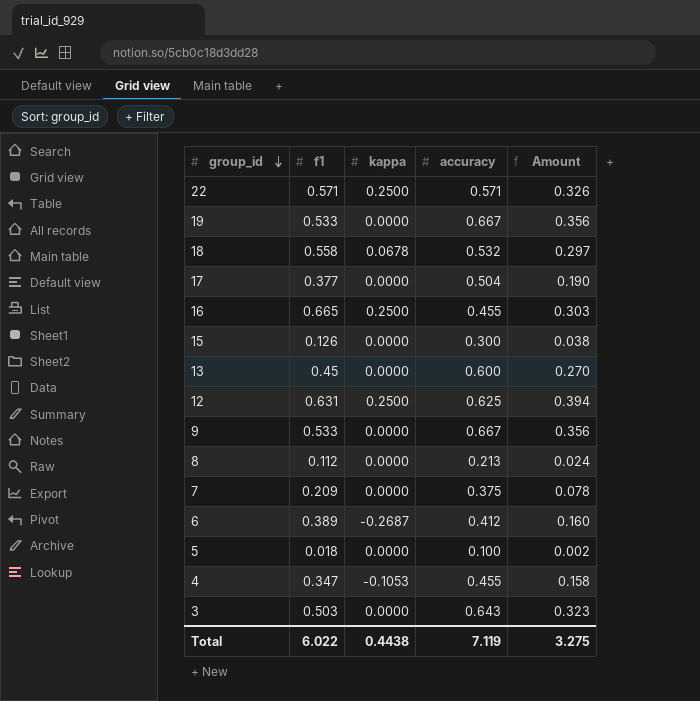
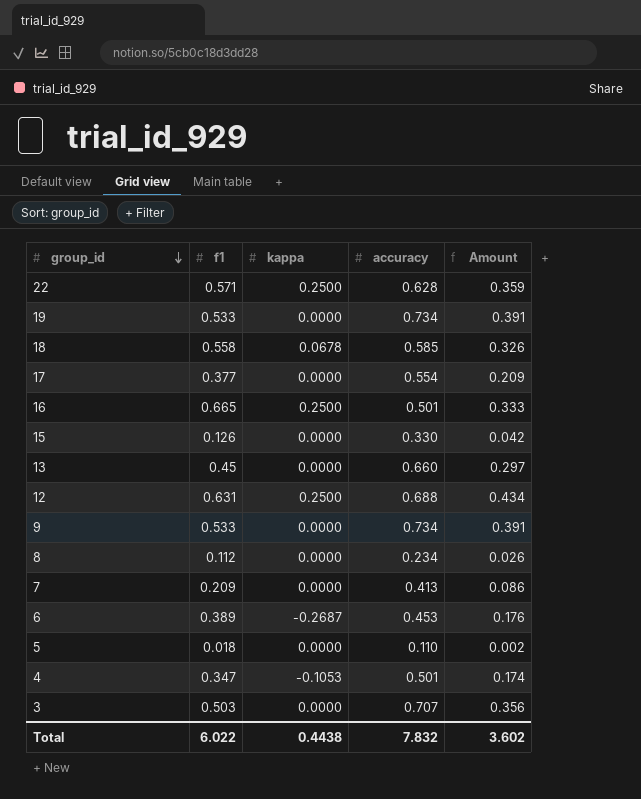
22 | accuracy: 0.571 -> 0.628
22 | Amount: 0.326 -> 0.359
19 | accuracy: 0.667 -> 0.734
19 | Amount: 0.356 -> 0.391
18 | accuracy: 0.532 -> 0.585
18 | Amount: 0.297 -> 0.326
17 | accuracy: 0.504 -> 0.554
17 | Amount: 0.190 -> 0.209
16 | accuracy: 0.455 -> 0.501
16 | Amount: 0.303 -> 0.333
15 | accuracy: 0.300 -> 0.330
15 | Amount: 0.038 -> 0.042
13 | accuracy: 0.600 -> 0.660
13 | Amount: 0.270 -> 0.297
12 | accuracy: 0.625 -> 0.688
12 | Amount: 0.394 -> 0.434
9 | accuracy: 0.667 -> 0.734
9 | Amount: 0.356 -> 0.391
8 | accuracy: 0.213 -> 0.234
8 | Amount: 0.024 -> 0.026
7 | accuracy: 0.375 -> 0.413
7 | Amount: 0.078 -> 0.086
6 | accuracy: 0.412 -> 0.453
6 | Amount: 0.160 -> 0.176
5 | accuracy: 0.100 -> 0.110
4 | accuracy: 0.455 -> 0.501
4 | Amount: 0.158 -> 0.174
3 | accuracy: 0.643 -> 0.707
3 | Amount: 0.323 -> 0.356
Total | accuracy: 7.119 -> 7.832
Total | Amount: 3.275 -> 3.602

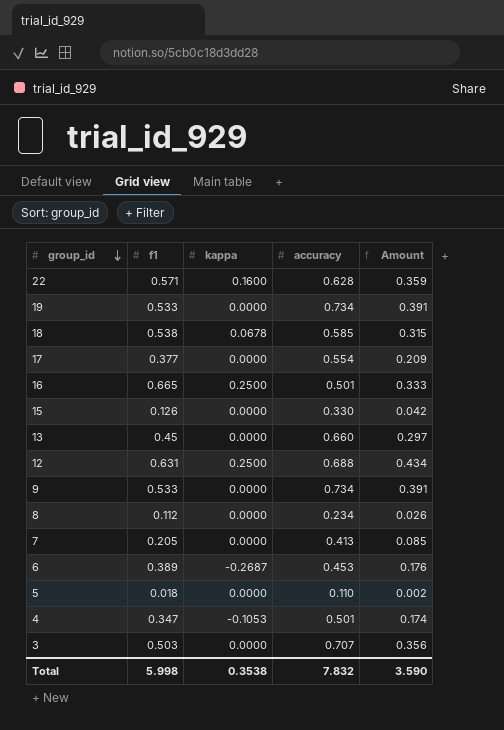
22 | kappa: 0.2500 -> 0.1600
18 | f1: 0.558 -> 0.538
18 | Amount: 0.326 -> 0.315
7 | f1: 0.209 -> 0.205
7 | Amount: 0.086 -> 0.085
Total | f1: 6.022 -> 5.998
Total | kappa: 0.4438 -> 0.3538
Total | Amount: 3.602 -> 3.590

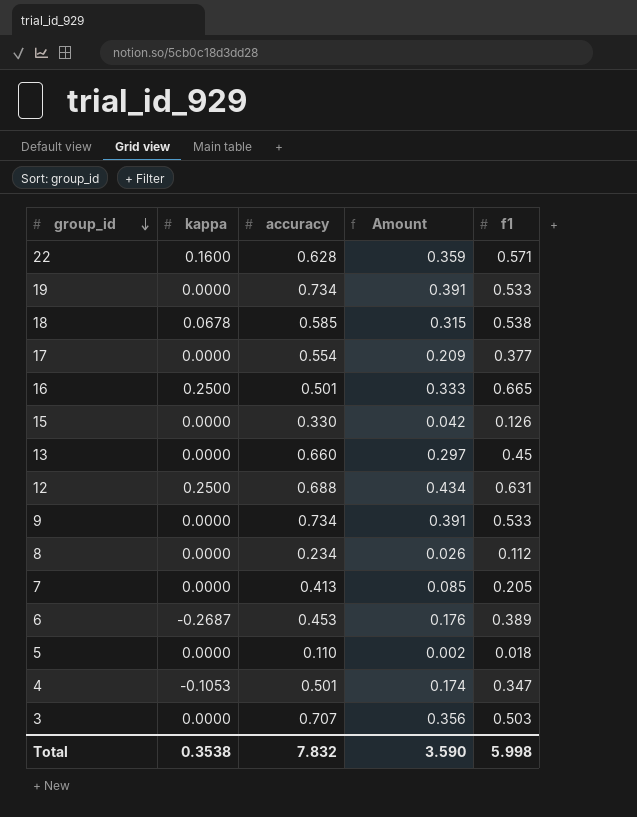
column f1 | position: 2 -> 5

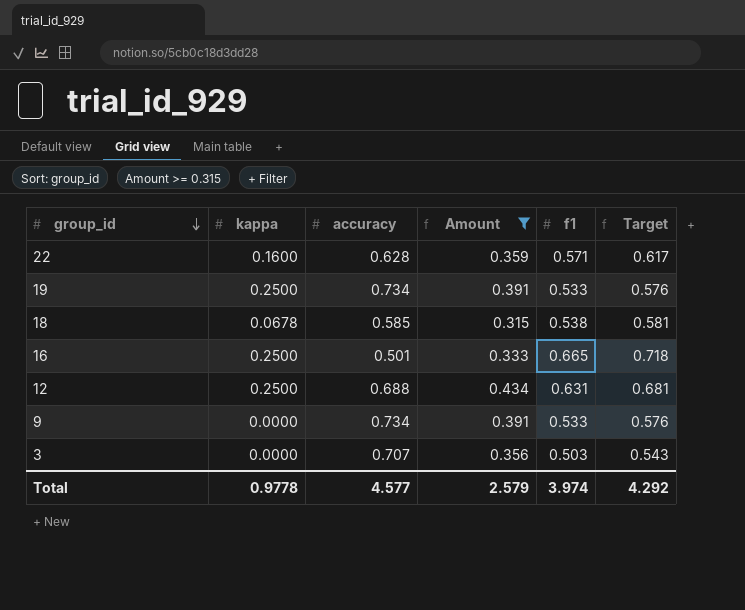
filter: none -> Amount >= 0.315
column Target | formula: none -> [f1] * 1.08
19 | kappa: 0.0000 -> 0.2500
Total | kappa: 0.3538 -> 0.9778
Total | accuracy: 7.832 -> 4.577
Total | Amount: 3.590 -> 2.579
Total | f1: 5.998 -> 3.974

